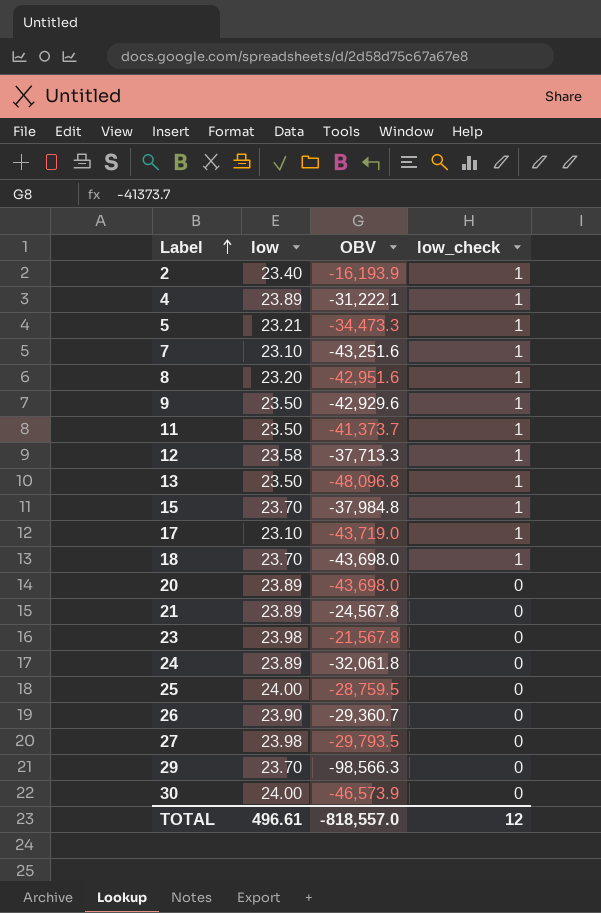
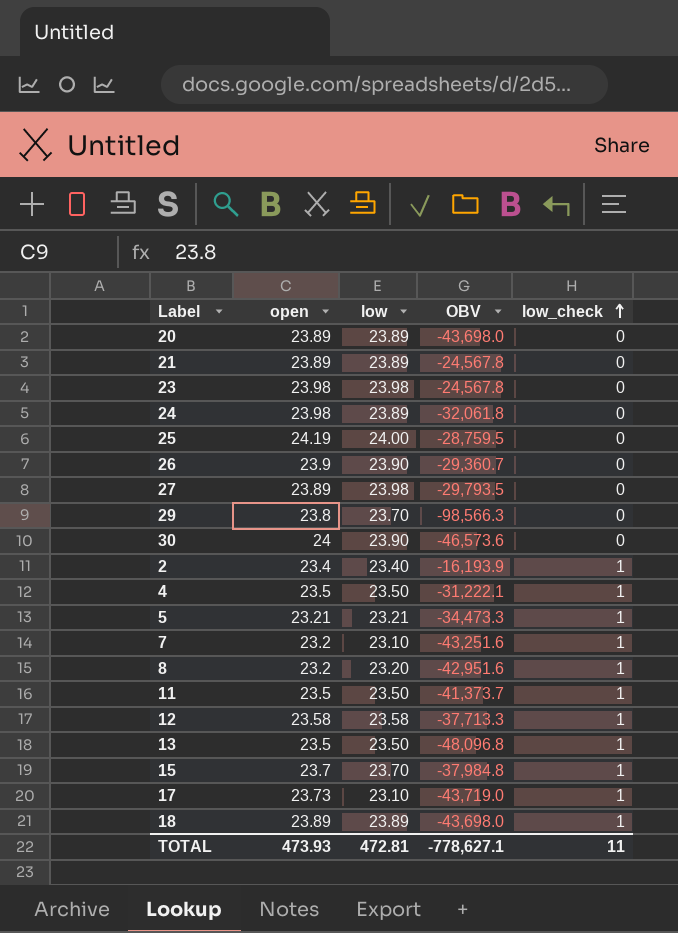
row order: Label ascending -> low_check ascending
column open | position: none -> 2
row 9: 23.50 | -42,929.6 | 1 -> none
23 | OBV: -21,567.8 -> -24,567.8
30 | low: 24.00 -> 23.90
30 | OBV: -46,573.9 -> -46,573.6
4 | low: 23.89 -> 23.50
18 | low: 23.70 -> 23.89
TOTAL | low: 496.61 -> 472.81
TOTAL | OBV: -818,557.0 -> -778,627.1
TOTAL | low_check: 12 -> 11

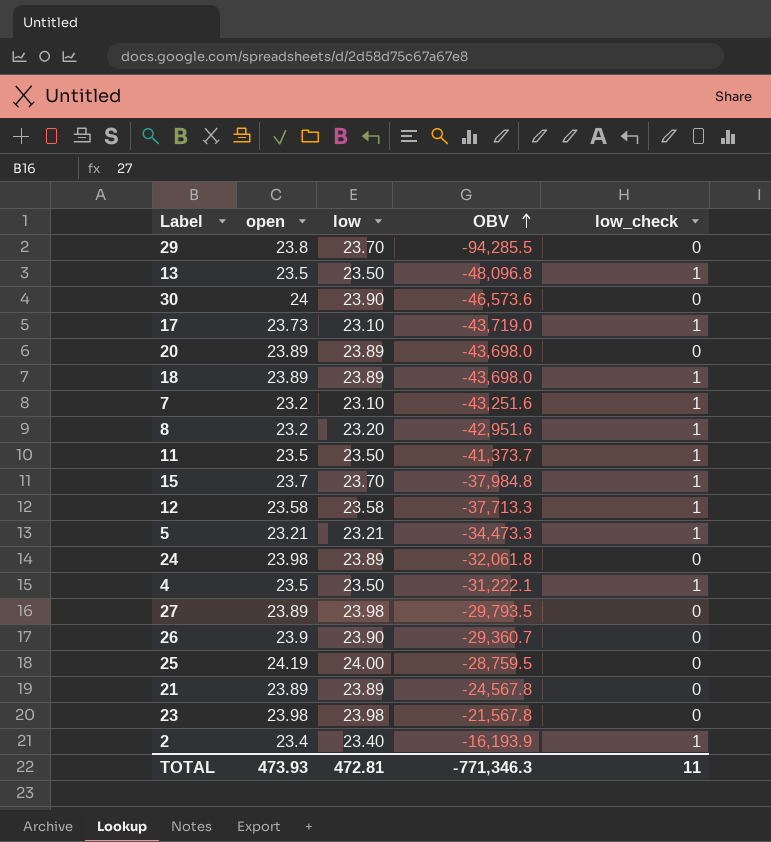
row order: low_check ascending -> OBV ascending
29 | OBV: -98,566.3 -> -94,285.5
23 | OBV: -24,567.8 -> -21,567.8
TOTAL | OBV: -778,627.1 -> -771,346.3

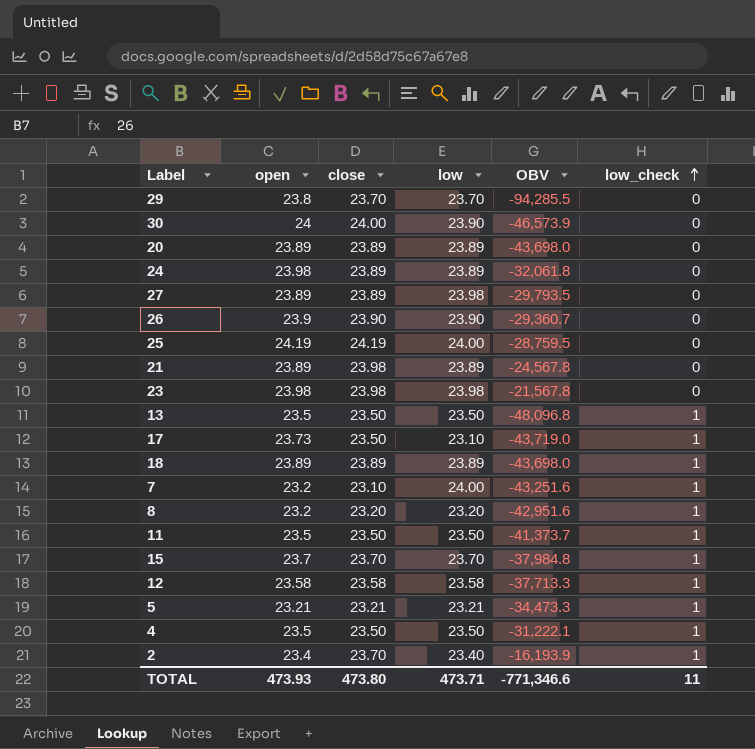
row order: OBV ascending -> low_check ascending
column close | position: none -> 3
30 | OBV: -46,573.6 -> -46,573.9
7 | low: 23.10 -> 24.00
TOTAL | low: 472.81 -> 473.71
TOTAL | OBV: -771,346.3 -> -771,346.6

